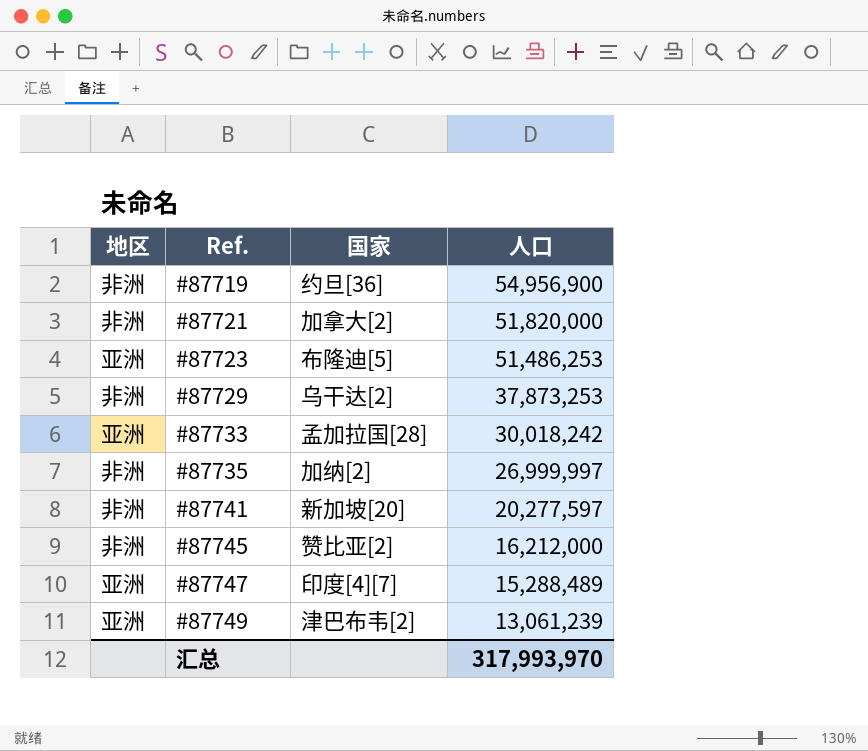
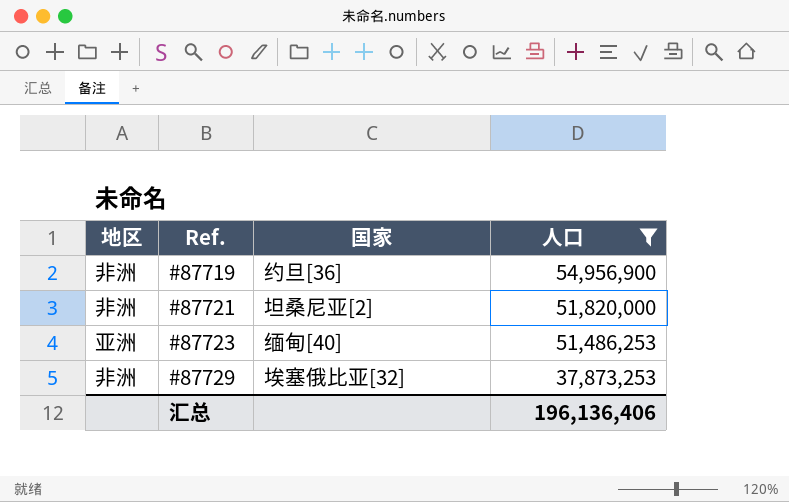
filter: none -> 人口 >= 37,873,253
#87721 | 国家: 加拿大[2] -> 坦桑尼亚[2]
#87723 | 国家: 布隆迪[5] -> 缅甸[40]
#87729 | 国家: 乌干达[2] -> 埃塞俄比亚[32]
汇总 | 人口: 317,993,970 -> 196,136,406

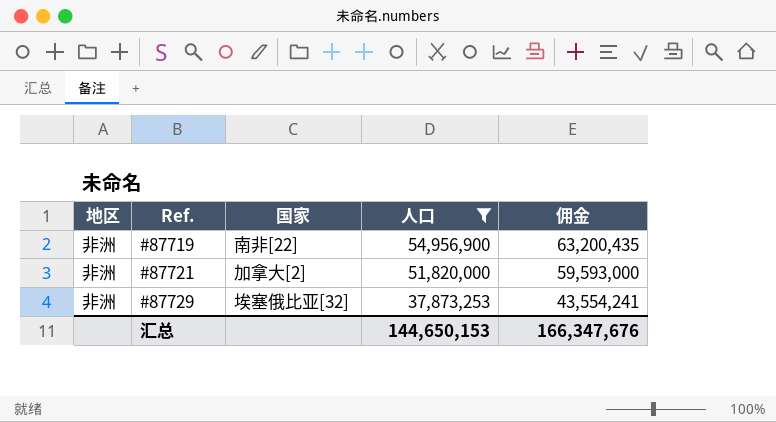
column 佣金 | formula: none -> [人口] * 1.15
row #87723: 亚洲 | 缅甸[40] | 51,486,253 -> none
#87719 | 国家: 约旦[36] -> 南非[22]
#87721 | 国家: 坦桑尼亚[2] -> 加拿大[2]
汇总 | 人口: 196,136,406 -> 144,650,153

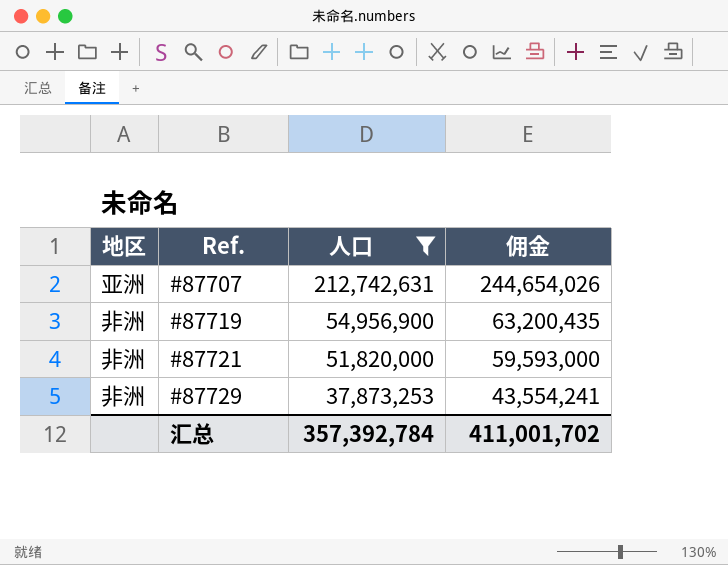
column 国家 | position: 3 -> none
row #87707: none -> 亚洲 | 212,742,631 | 244,654,026
汇总 | 人口: 144,650,153 -> 357,392,784
汇总 | 佣金: 166,347,676 -> 411,001,702

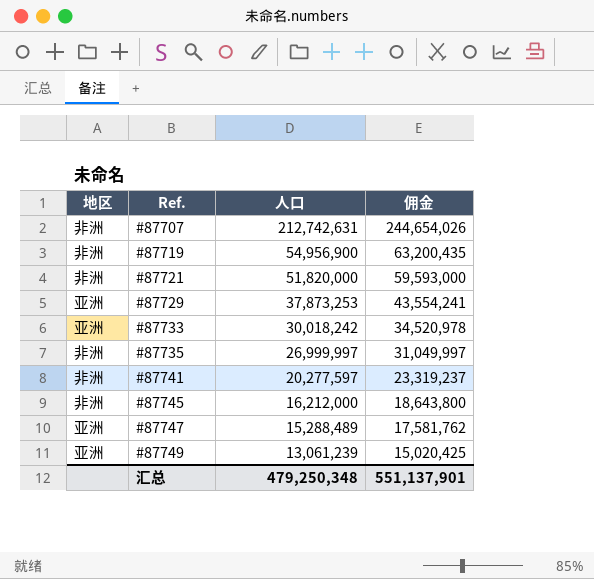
filter: 人口 >= 37,873,253 -> none
#87707 | 地区: 亚洲 -> 非洲
#87729 | 地区: 非洲 -> 亚洲
汇总 | 人口: 357,392,784 -> 479,250,348
汇总 | 佣金: 411,001,702 -> 551,137,901

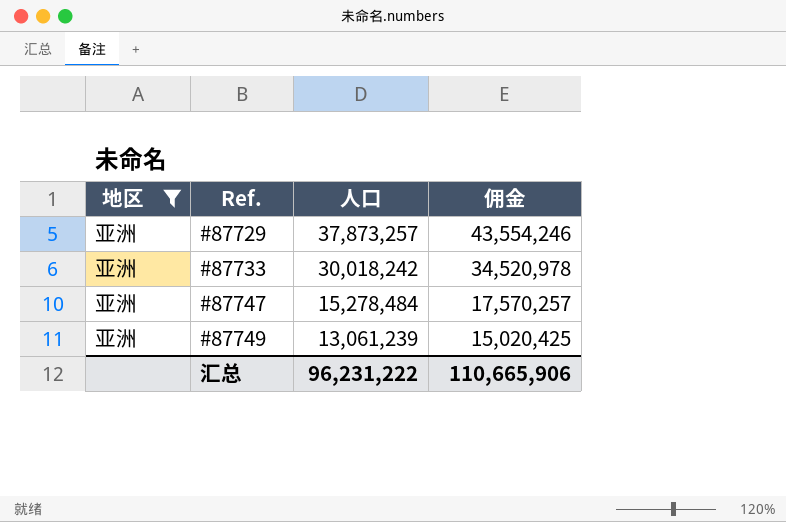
filter: none -> 地区 = 亚洲
#87729 | 人口: 37,873,253 -> 37,873,257
#87729 | 佣金: 43,554,241 -> 43,554,246
#87747 | 人口: 15,288,489 -> 15,278,484
#87747 | 佣金: 17,581,762 -> 17,570,257
汇总 | 人口: 479,250,348 -> 96,231,222
汇总 | 佣金: 551,137,901 -> 110,665,906

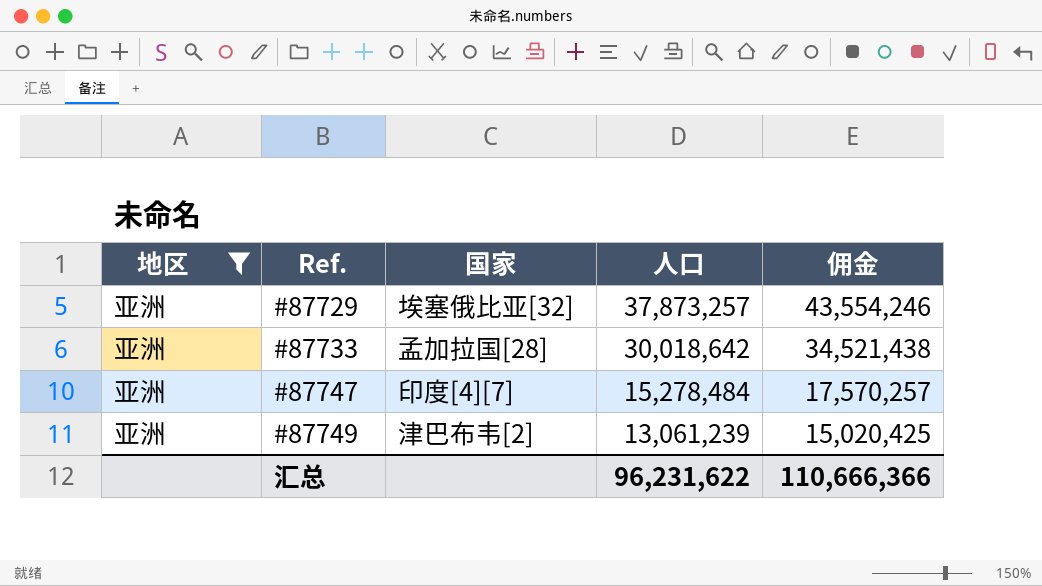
column 国家 | position: none -> 3
#87733 | 人口: 30,018,242 -> 30,018,642
#87733 | 佣金: 34,520,978 -> 34,521,438
汇总 | 人口: 96,231,222 -> 96,231,622
汇总 | 佣金: 110,665,906 -> 110,666,366

